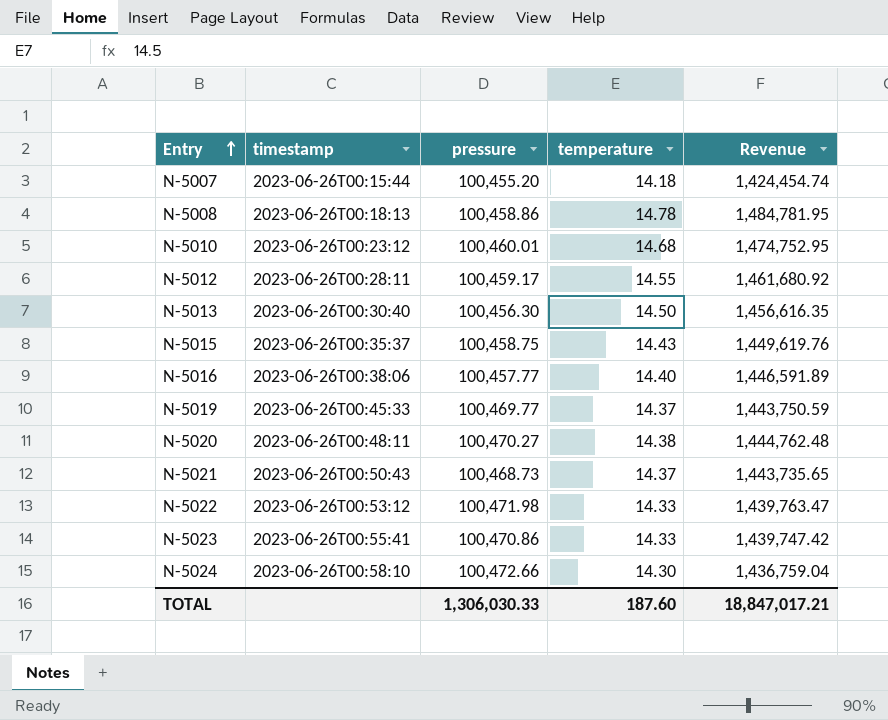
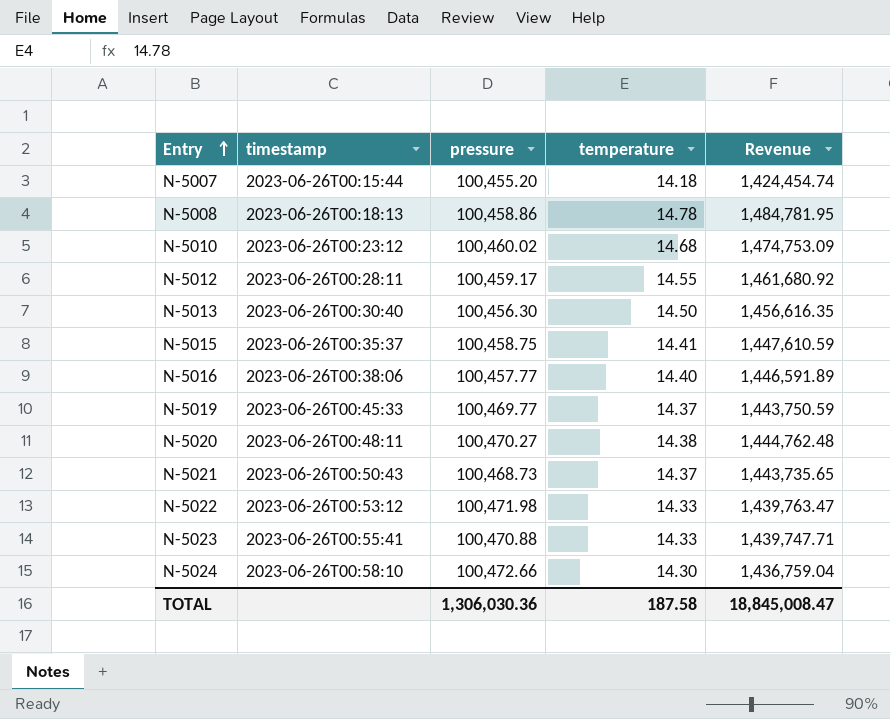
N-5010 | pressure: 100,460.01 -> 100,460.02
N-5010 | Revenue: 1,474,752.95 -> 1,474,753.09
N-5015 | temperature: 14.43 -> 14.41
N-5015 | Revenue: 1,449,619.76 -> 1,447,610.59
N-5023 | pressure: 100,470.86 -> 100,470.88
N-5023 | Revenue: 1,439,747.42 -> 1,439,747.71
TOTAL | pressure: 1,306,030.33 -> 1,306,030.36
TOTAL | temperature: 187.60 -> 187.58
TOTAL | Revenue: 18,847,017.21 -> 18,845,008.47

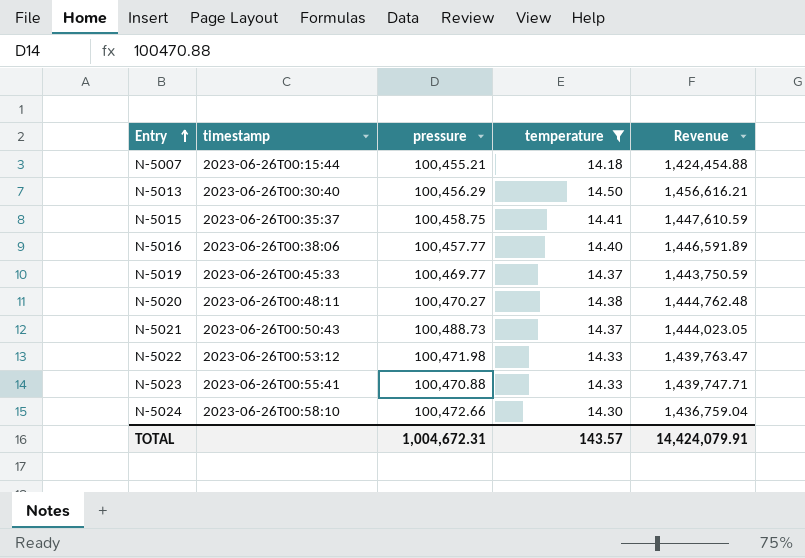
filter: none -> temperature <= 14.50
N-5007 | pressure: 100,455.20 -> 100,455.21
N-5007 | Revenue: 1,424,454.74 -> 1,424,454.88
N-5013 | pressure: 100,456.30 -> 100,456.29
N-5013 | Revenue: 1,456,616.35 -> 1,456,616.21
N-5021 | pressure: 100,468.73 -> 100,488.73
N-5021 | Revenue: 1,443,735.65 -> 1,444,023.05
TOTAL | pressure: 1,306,030.36 -> 1,004,672.31
TOTAL | temperature: 187.58 -> 143.57
TOTAL | Revenue: 18,845,008.47 -> 14,424,079.91

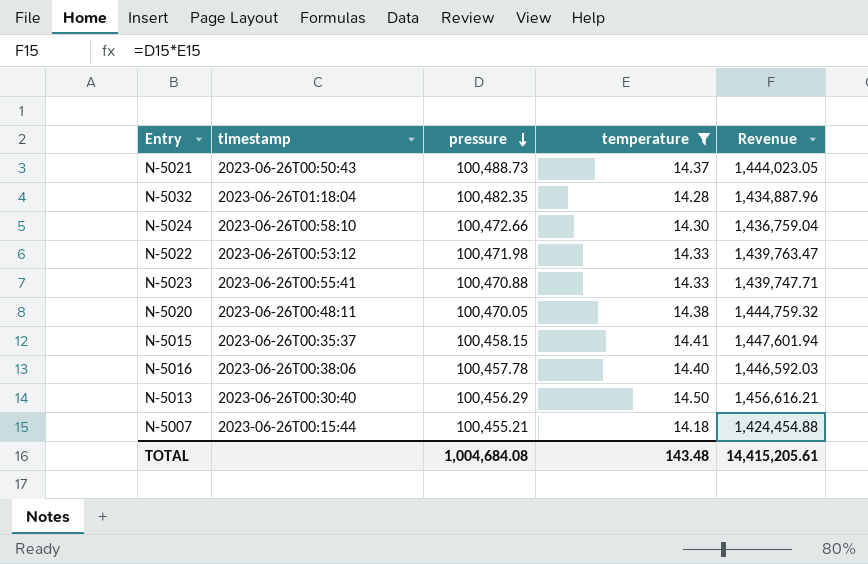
row order: Entry ascending -> pressure descending
row N-5019: 2023-06-26T00:45:33 | 100,469.77 | 14.37 | 1,443,750.59 -> none
row N-5032: none -> 2023-06-26T01:18:04 | 100,482.35 | 14.28 | 1,434,887.96
N-5020 | pressure: 100,470.27 -> 100,470.05
N-5020 | Revenue: 1,444,762.48 -> 1,444,759.32
N-5015 | pressure: 100,458.75 -> 100,458.15
N-5015 | Revenue: 1,447,610.59 -> 1,447,601.94
N-5016 | pressure: 100,457.77 -> 100,457.78
N-5016 | Revenue: 1,446,591.89 -> 1,446,592.03
TOTAL | pressure: 1,004,672.31 -> 1,004,684.08
TOTAL | temperature: 143.57 -> 143.48
TOTAL | Revenue: 14,424,079.91 -> 14,415,205.61

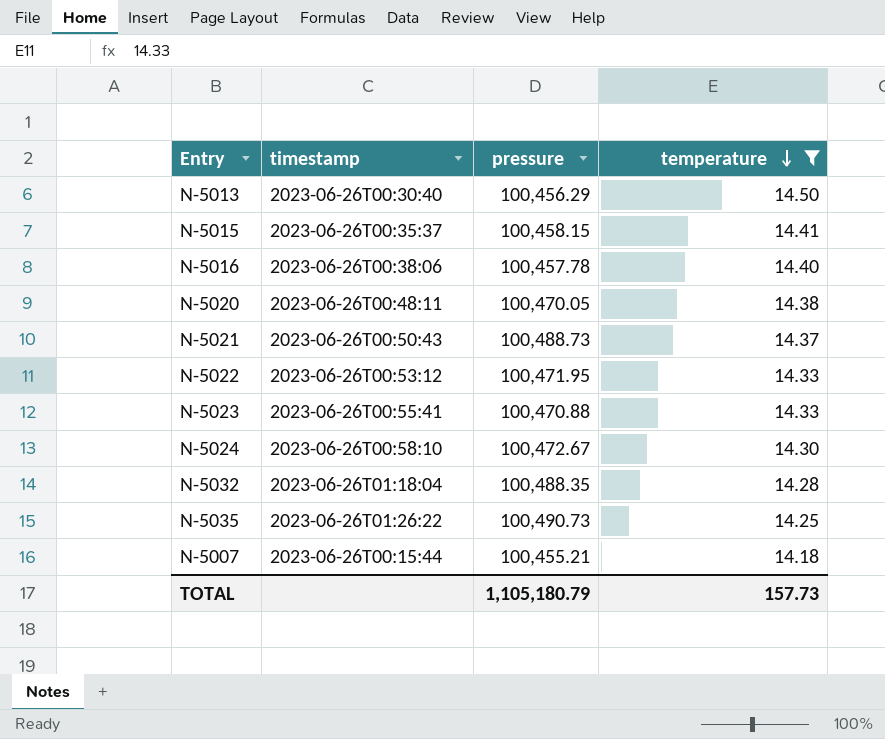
row order: pressure descending -> temperature descending
column Revenue | formula: [pressure] * [temperature] -> none
N-5022 | pressure: 100,471.98 -> 100,471.95
N-5024 | pressure: 100,472.66 -> 100,472.67
N-5032 | pressure: 100,482.35 -> 100,488.35
row N-5035: none -> 2023-06-26T01:26:22 | 100,490.73 | 14.25
TOTAL | pressure: 1,004,684.08 -> 1,105,180.79
TOTAL | temperature: 143.48 -> 157.73

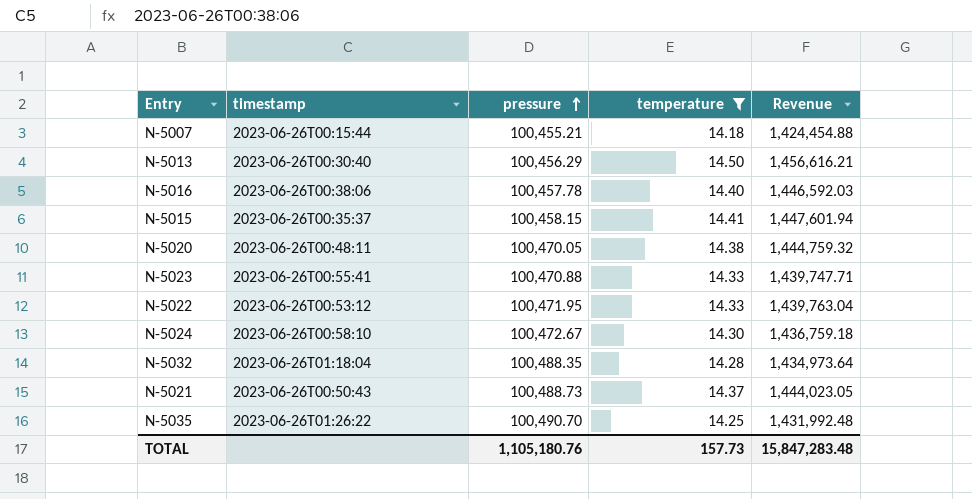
row order: temperature descending -> pressure ascending
column Revenue | formula: none -> [pressure] * [temperature]
N-5035 | pressure: 100,490.73 -> 100,490.70
TOTAL | pressure: 1,105,180.79 -> 1,105,180.76

